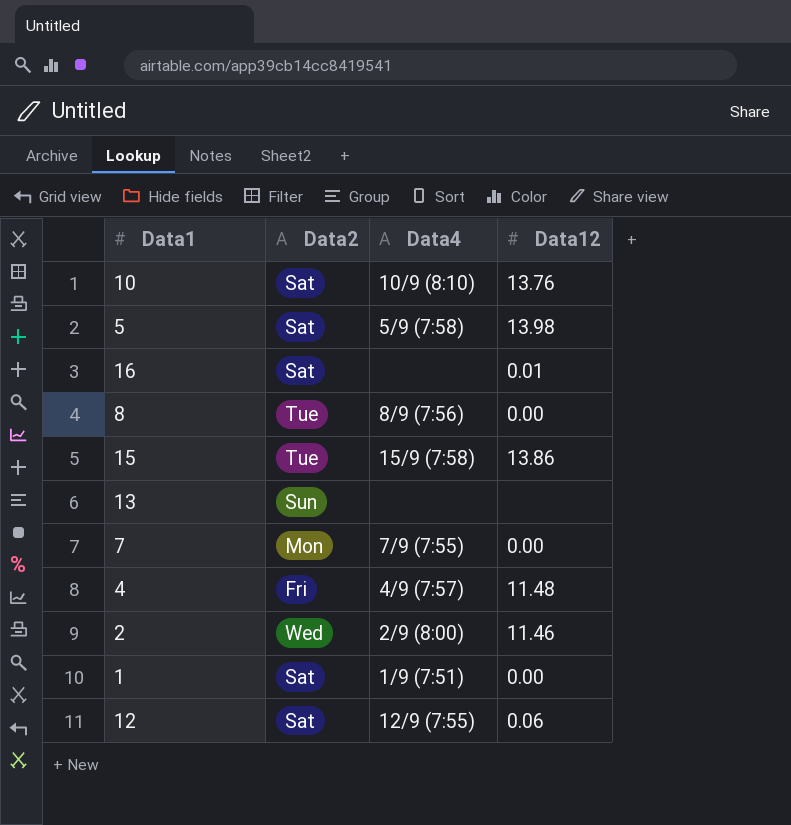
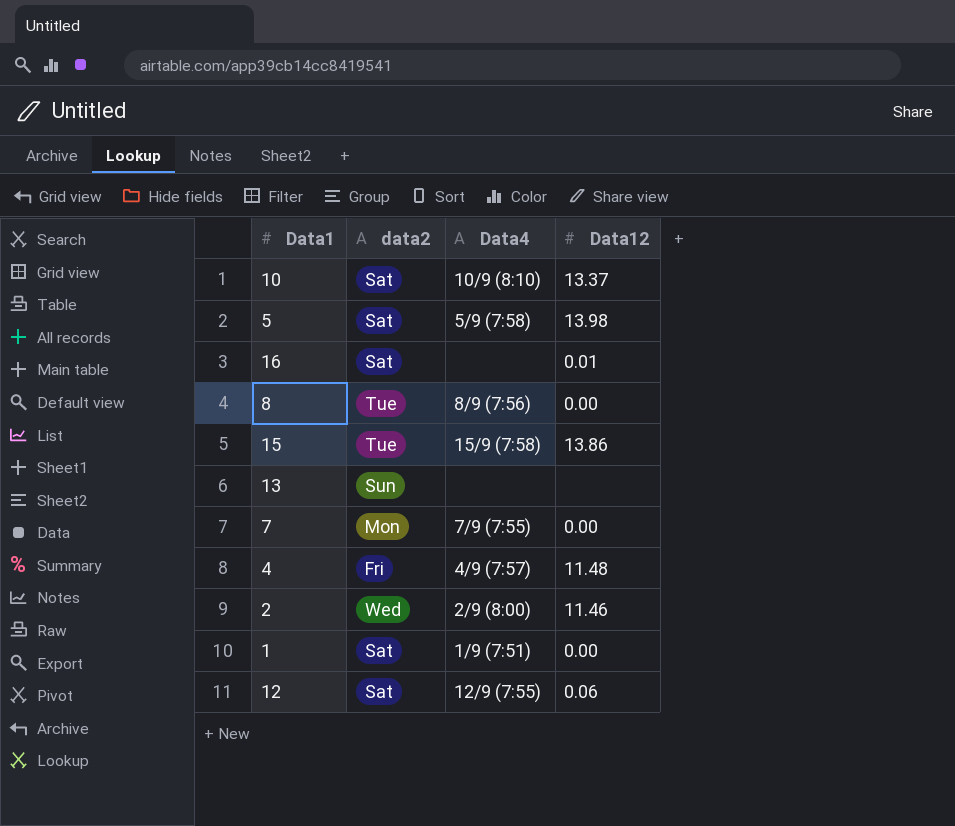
column name: Data2 -> data2
10 | Data12: 13.76 -> 13.37

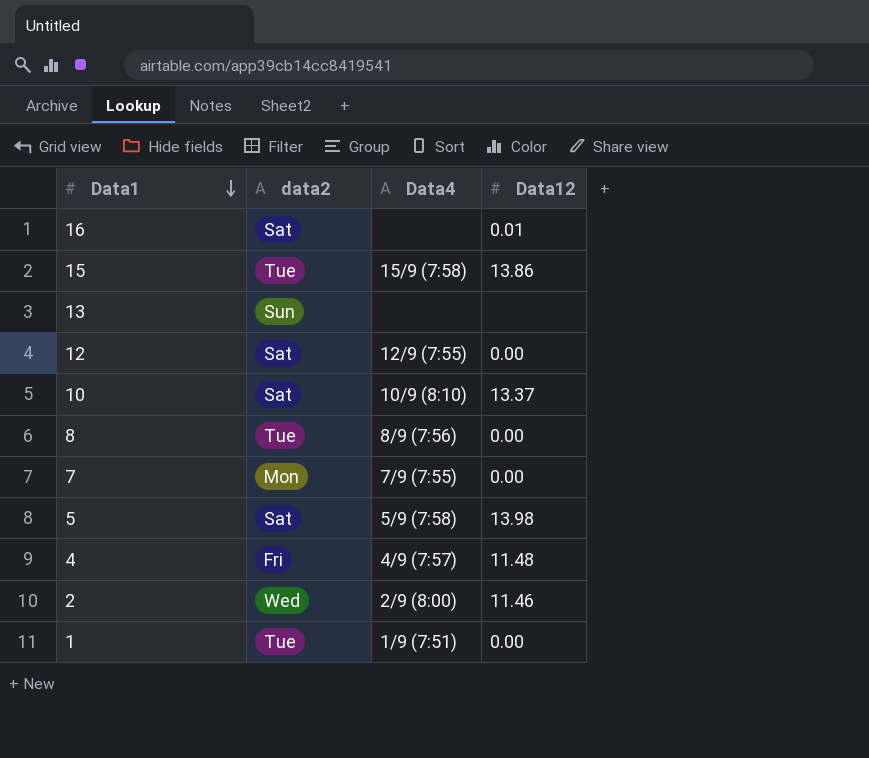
row order: none -> Data1 descending
12 | Data12: 0.06 -> 0.00
1 | data2: Sat -> Tue

